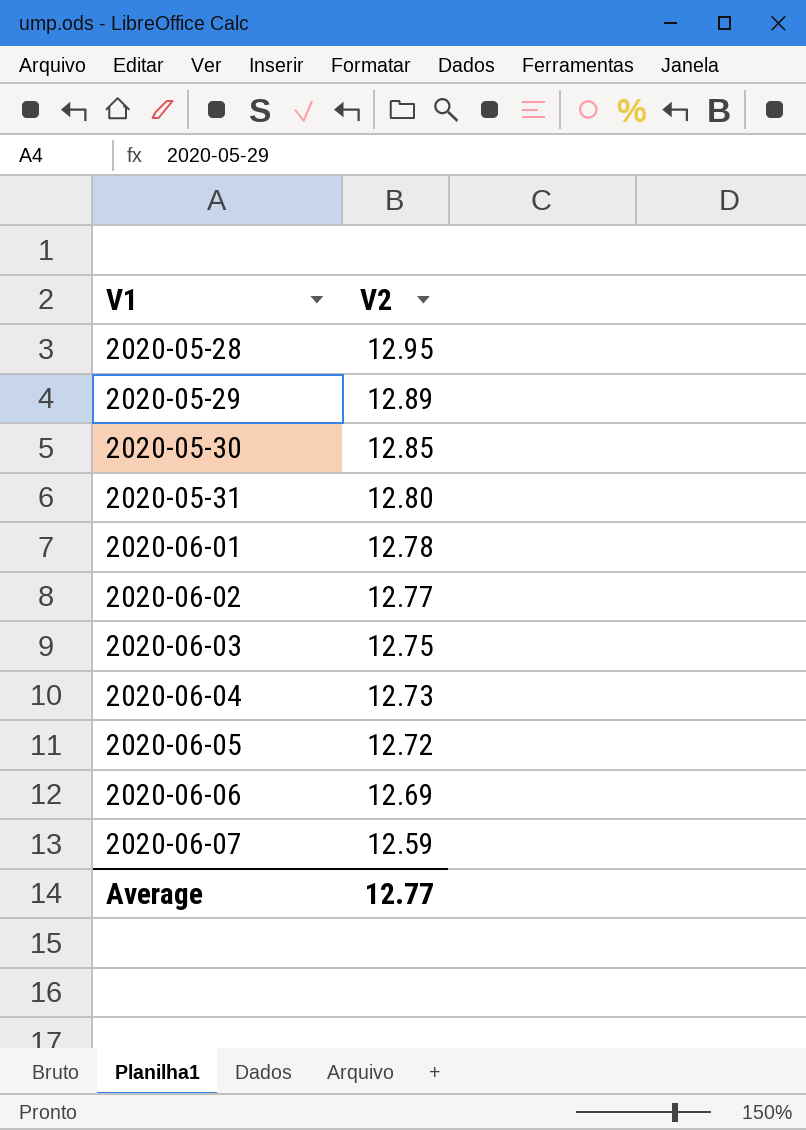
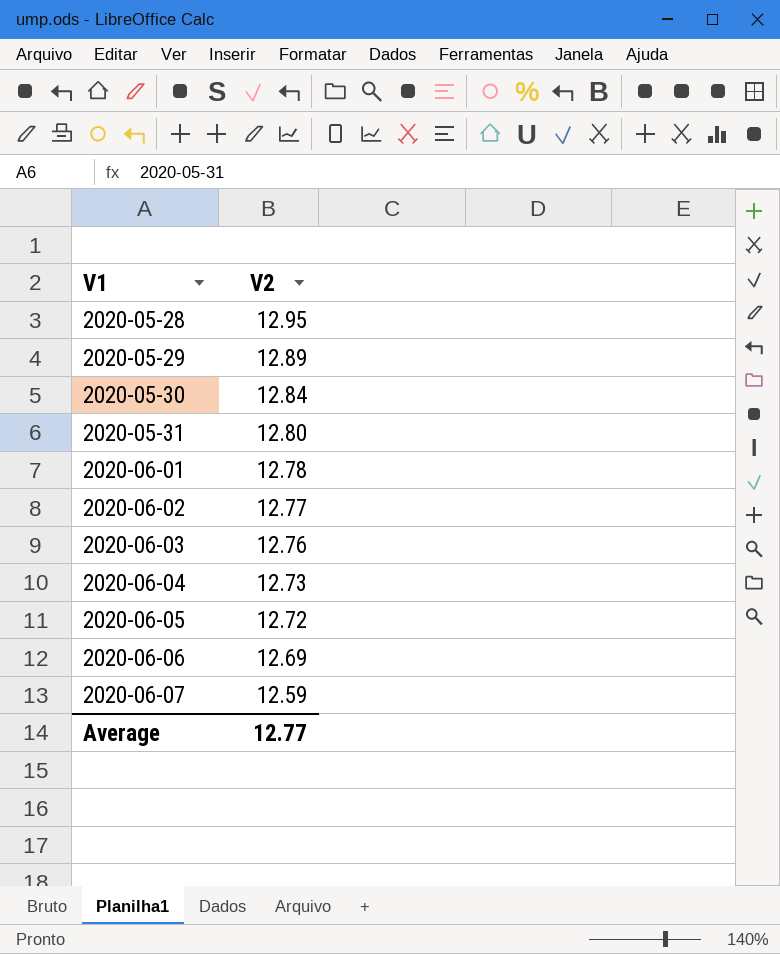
2020-05-30 | V2: 12.85 -> 12.84
2020-06-03 | V2: 12.75 -> 12.76

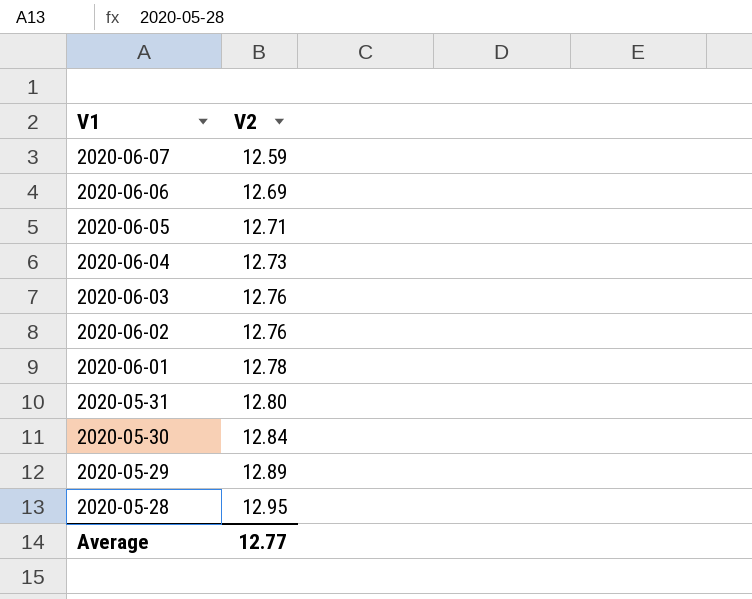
row order: V1 ascending -> V1 descending
2020-06-05 | V2: 12.72 -> 12.71
2020-06-02 | V2: 12.77 -> 12.76

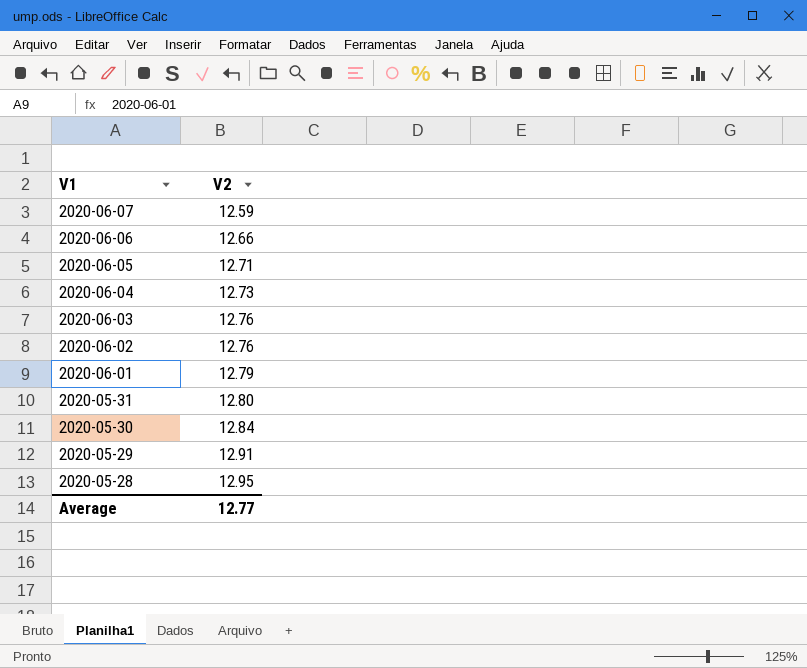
2020-06-06 | V2: 12.69 -> 12.66
2020-06-01 | V2: 12.78 -> 12.79
2020-05-29 | V2: 12.89 -> 12.91

